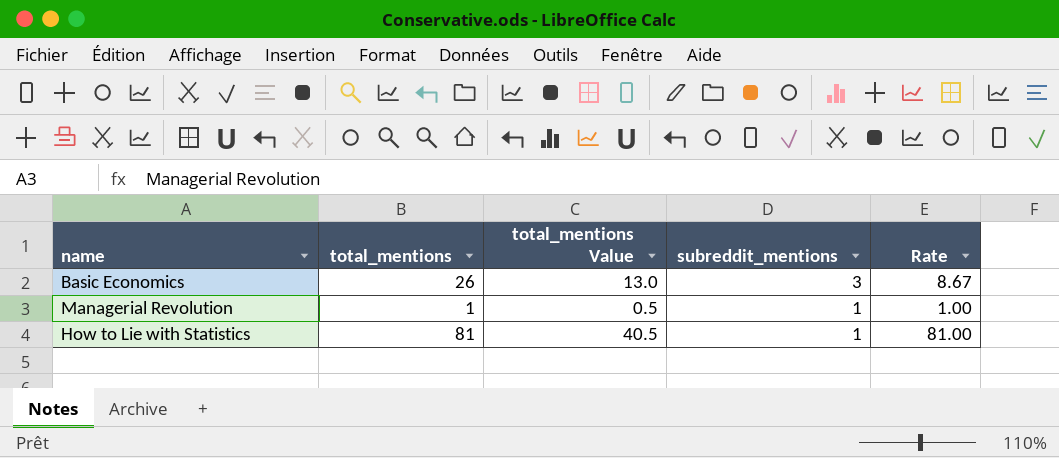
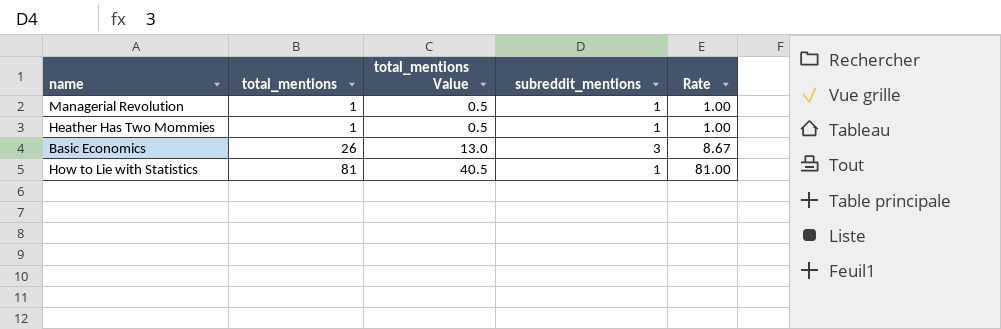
row order: subreddit_mentions descending -> total_mentions ascending
row Heather Has Two Mommies: none -> 1 | 0.5 | 1 | 1.00

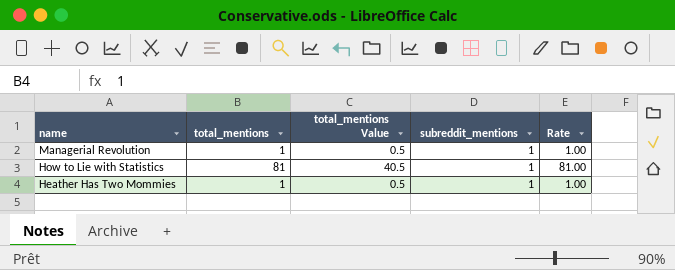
row order: total_mentions ascending -> name descending
row Basic Economics: 26 | 13.0 | 3 | 8.67 -> none

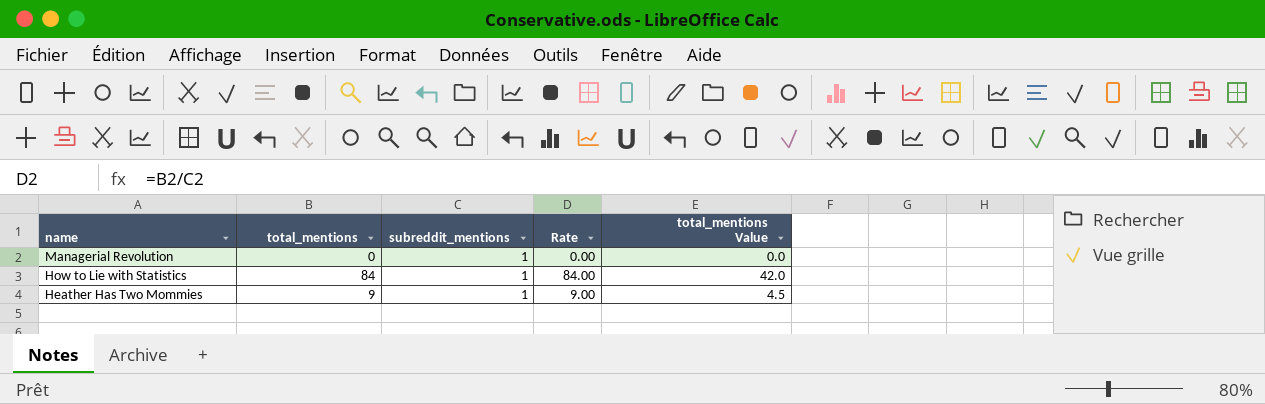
column total_mentions Value | position: 3 -> 5
Managerial Revolution | total_mentions: 1 -> 0
Managerial Revolution | Rate: 1.00 -> 0.00
Managerial Revolution | total_mentions Value: 0.5 -> 0.0
How to Lie with Statistics | total_mentions: 81 -> 84
How to Lie with Statistics | Rate: 81.00 -> 84.00
How to Lie with Statistics | total_mentions Value: 40.5 -> 42.0
Heather Has Two Mommies | total_mentions: 1 -> 9
Heather Has Two Mommies | Rate: 1.00 -> 9.00
Heather Has Two Mommies | total_mentions Value: 0.5 -> 4.5

